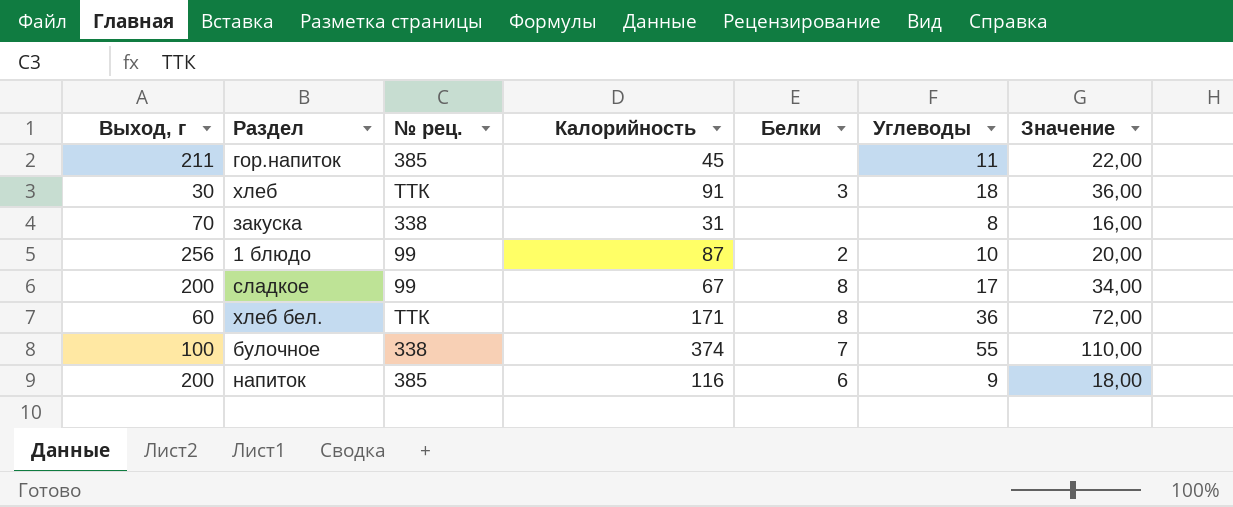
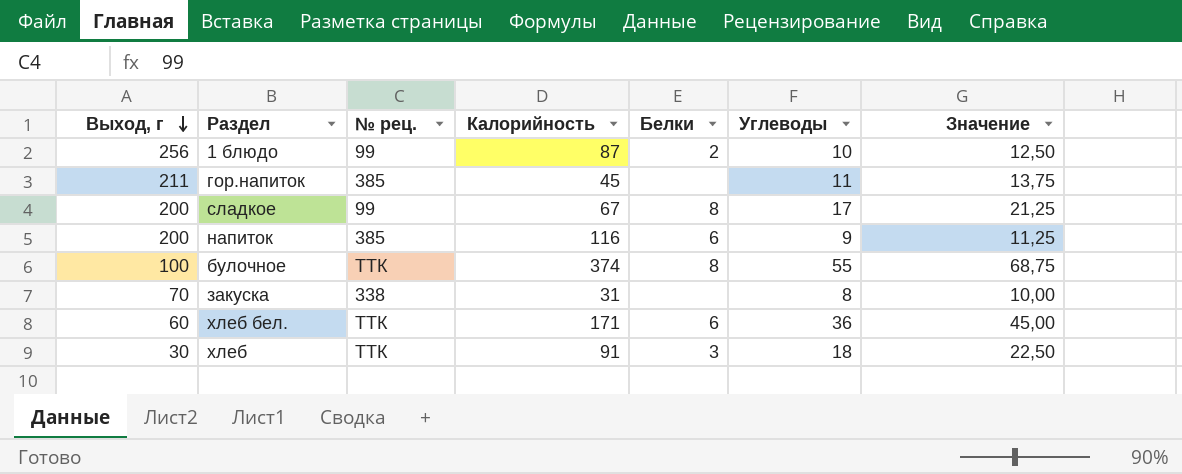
row order: none -> Выход, г descending
column Значение | formula: [Углеводы] * 2 -> [Углеводы] * 1,25
булочное | № рец.: 338 -> ТТК
булочное | Белки: 7 -> 8
хлеб бел. | Белки: 8 -> 6

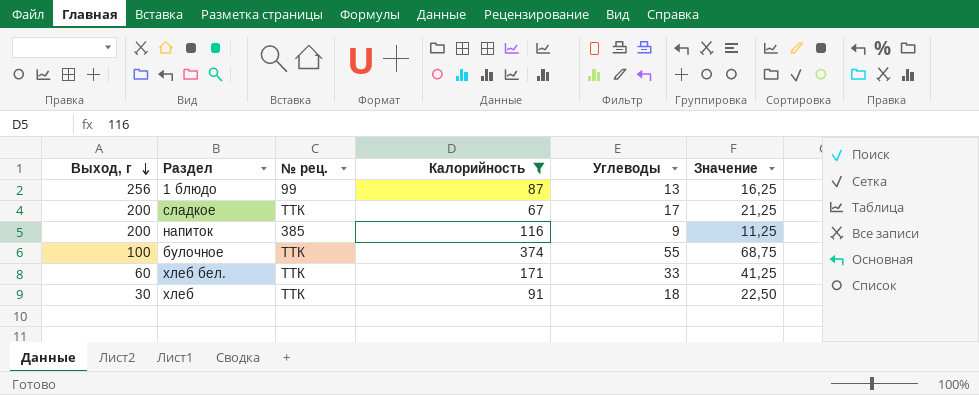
filter: none -> Калорийность >= 67
column Белки | position: 5 -> none
1 блюдо | Углеводы: 10 -> 13
1 блюдо | Значение: 12,50 -> 16,25
сладкое | № рец.: 99 -> ТТК
хлеб бел. | Углеводы: 36 -> 33
хлеб бел. | Значение: 45,00 -> 41,25

